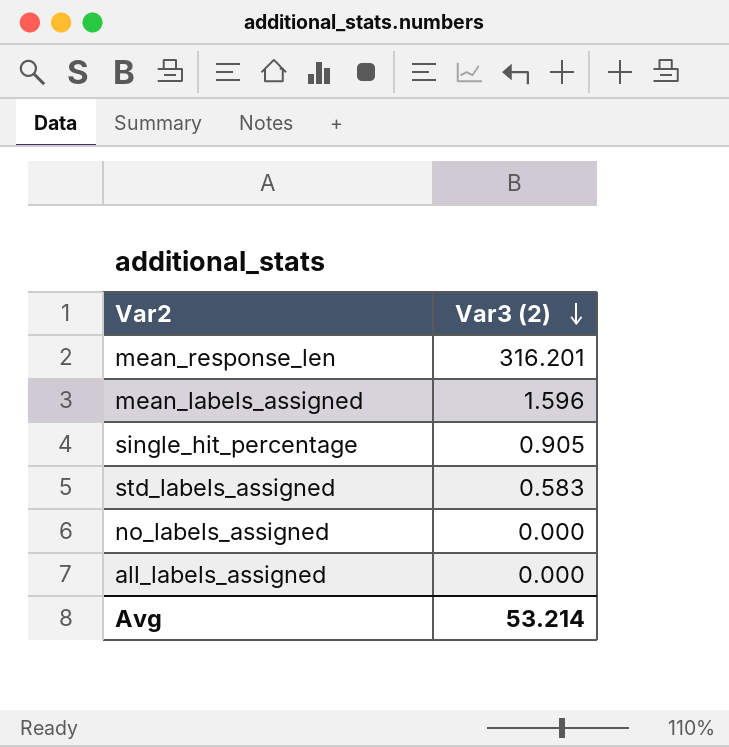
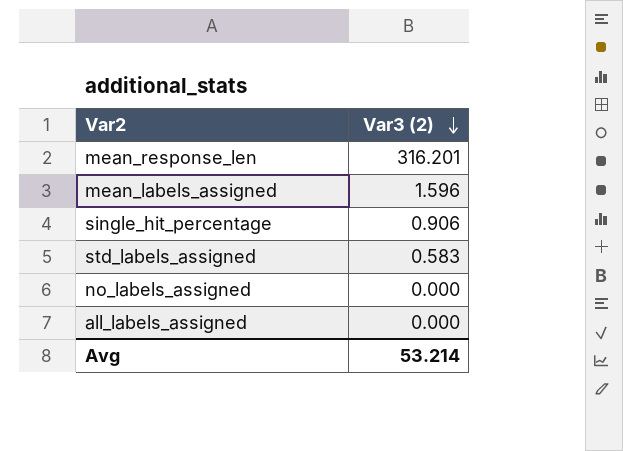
single_hit_percentage | Var3 (2): 0.905 -> 0.906

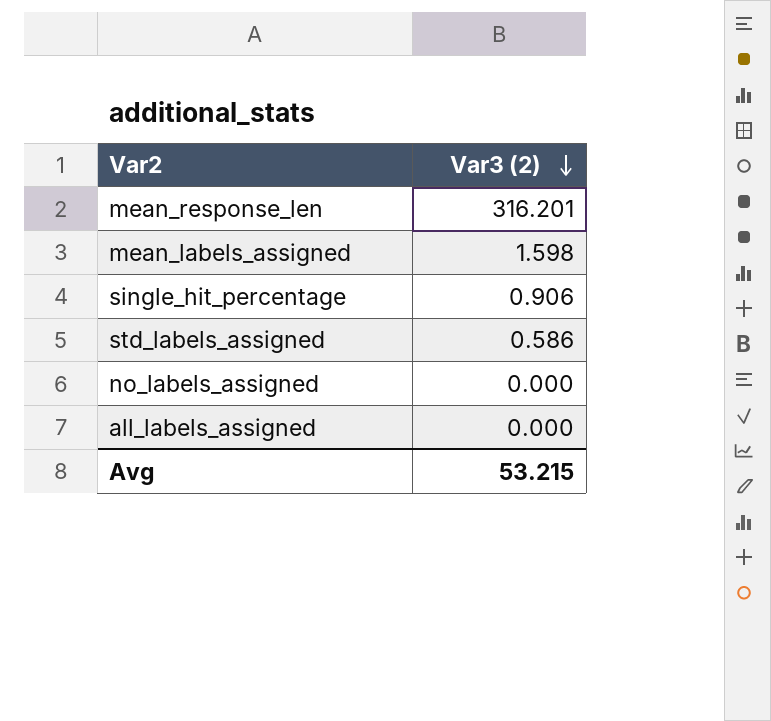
mean_labels_assigned | Var3 (2): 1.596 -> 1.598
std_labels_assigned | Var3 (2): 0.583 -> 0.586
Avg | Var3 (2): 53.214 -> 53.215

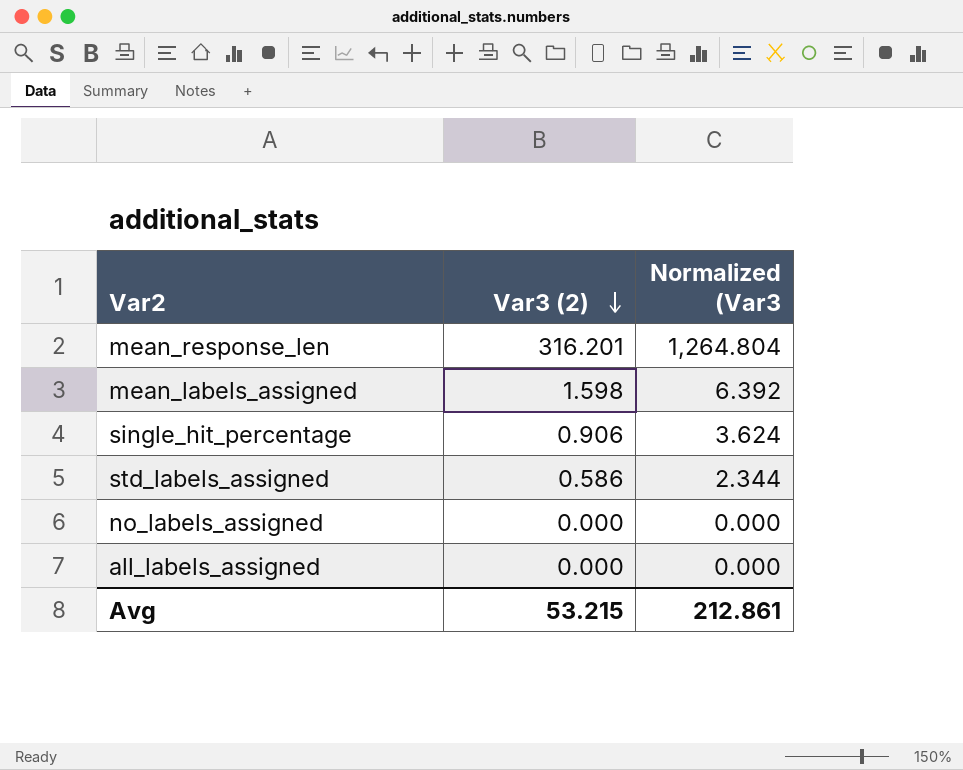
column Normalized (Var3 | formula: none -> [Var3 (2)] * 4

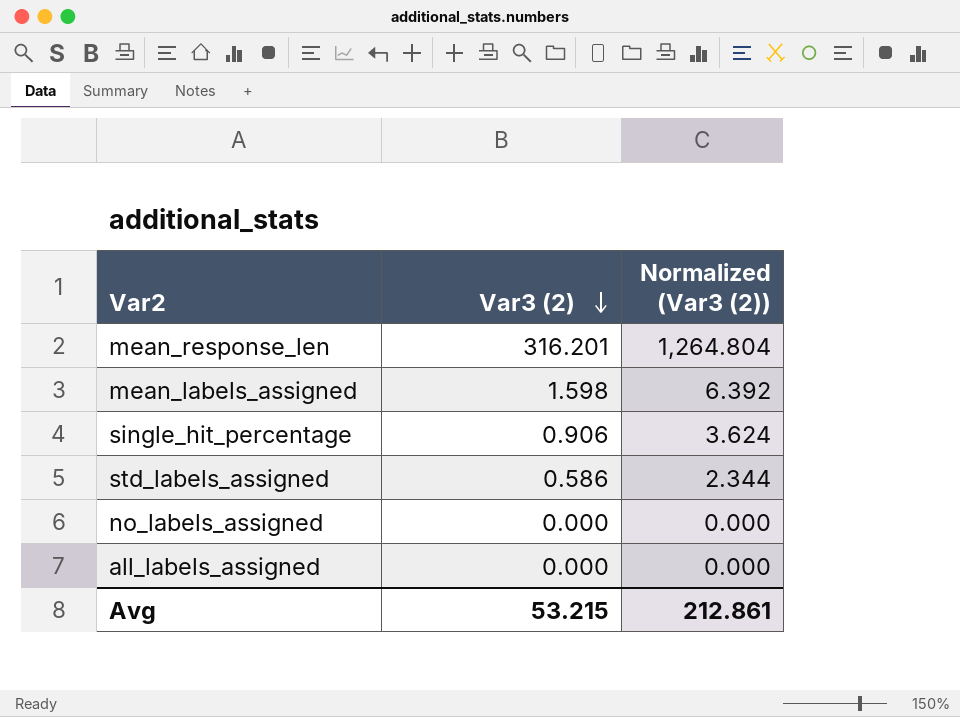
column name: Normalized (Var3 -> Normalized (Var3 (2))

